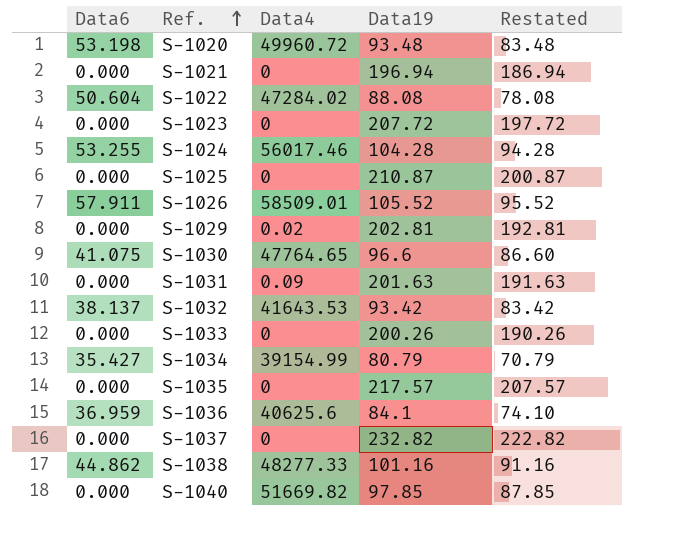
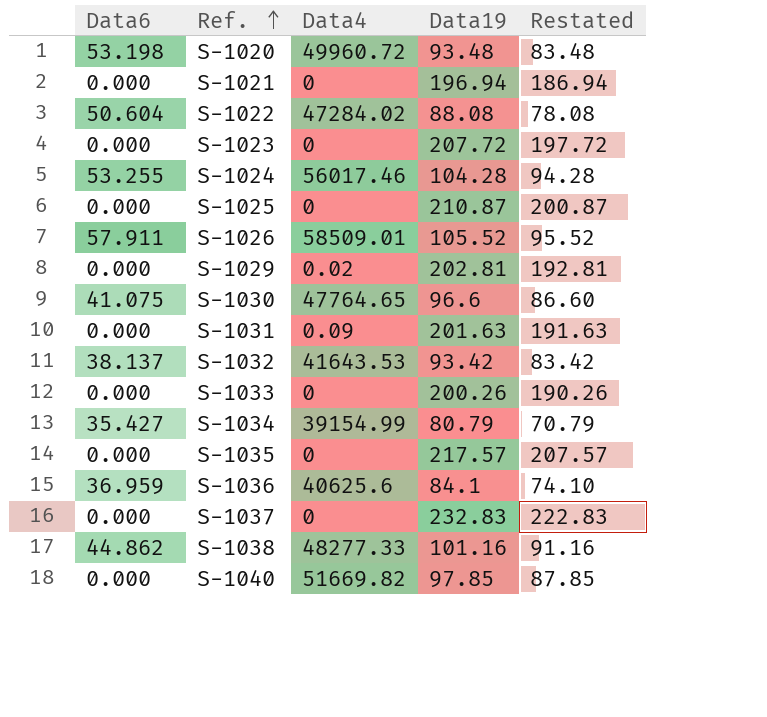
S-1037 | Data19: 232.82 -> 232.83
S-1037 | Restated: 222.82 -> 222.83

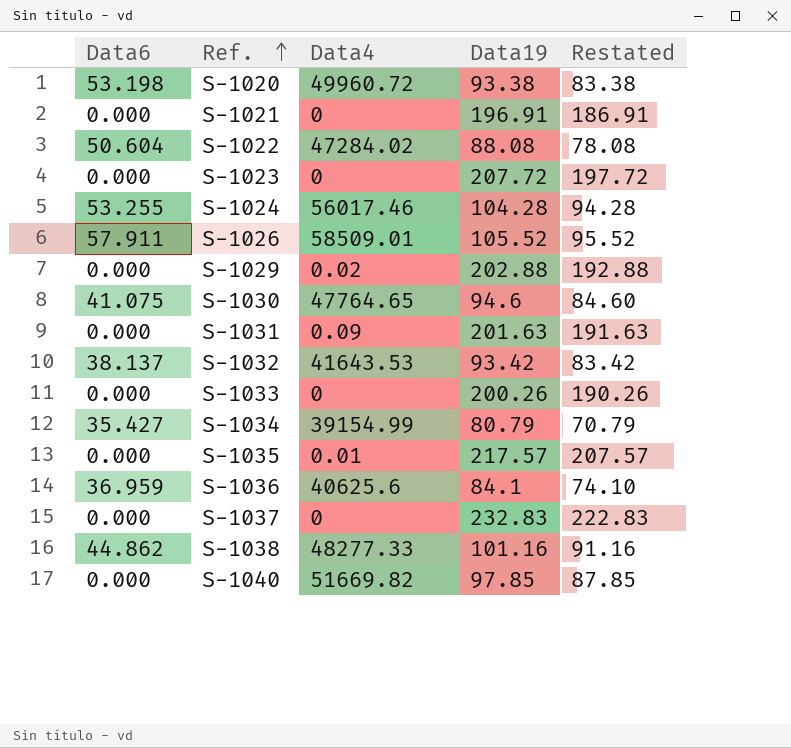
row S-1025: 0.000 | 0 | 210.87 | 200.87 -> none
S-1020 | Data19: 93.48 -> 93.38
S-1020 | Restated: 83.48 -> 83.38
S-1021 | Data19: 196.94 -> 196.91
S-1021 | Restated: 186.94 -> 186.91
S-1029 | Data19: 202.81 -> 202.88
S-1029 | Restated: 192.81 -> 192.88
S-1030 | Data19: 96.6 -> 94.6
S-1030 | Restated: 86.60 -> 84.60
S-1035 | Data4: 0 -> 0.01

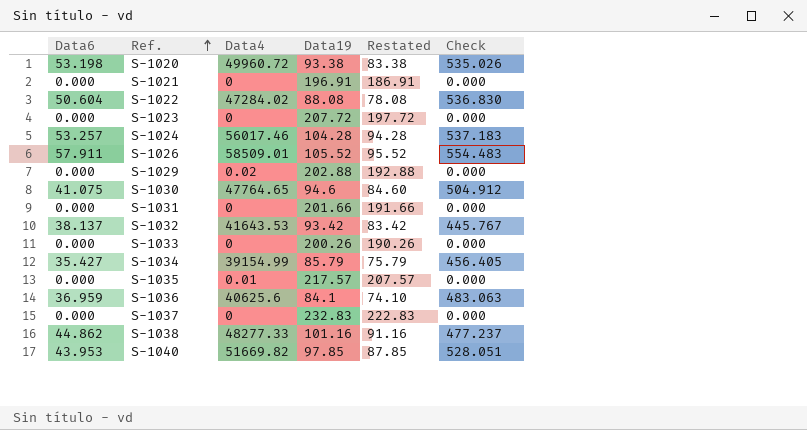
column Check | formula: none -> [Data4] / [Data19]
S-1024 | Data6: 53.255 -> 53.257
S-1031 | Data4: 0.09 -> 0
S-1031 | Data19: 201.63 -> 201.66
S-1031 | Restated: 191.63 -> 191.66
S-1034 | Data19: 80.79 -> 85.79
S-1034 | Restated: 70.79 -> 75.79
S-1040 | Data6: 0.000 -> 43.953

